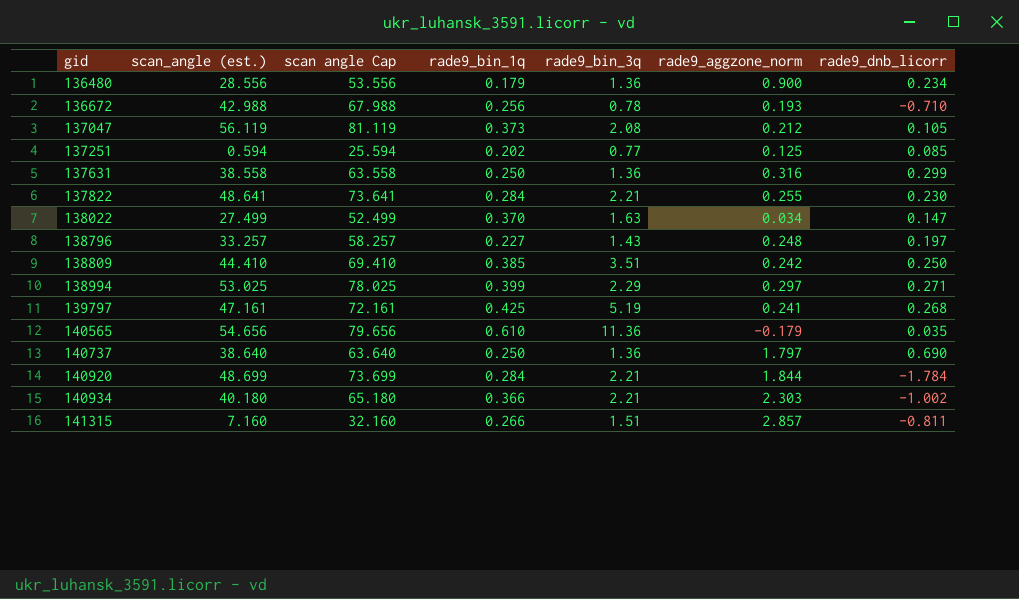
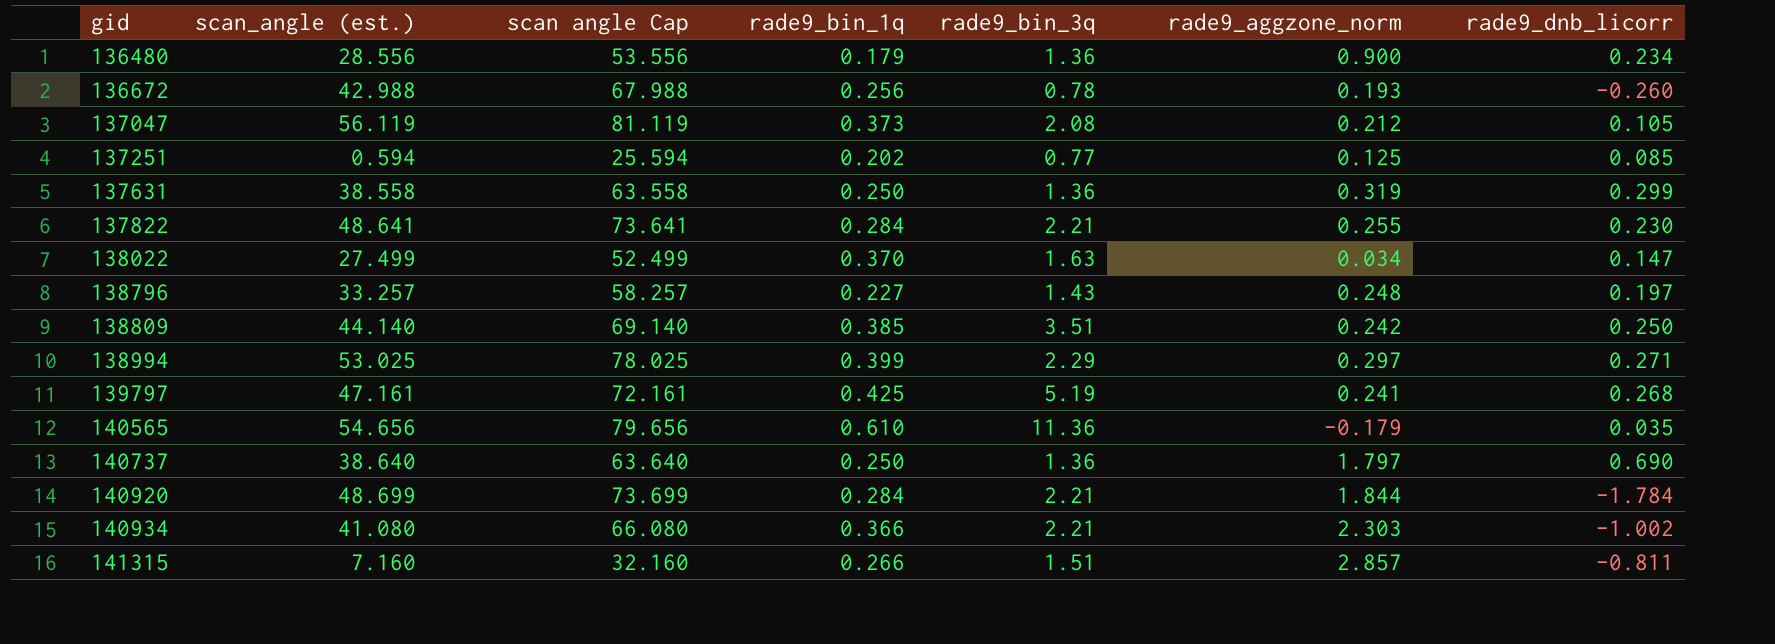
136672 | rade9_dnb_licorr: -0.710 -> -0.260
137631 | rade9_aggzone_norm: 0.316 -> 0.319
138809 | scan_angle (est.): 44.410 -> 44.140
138809 | scan angle Cap: 69.410 -> 69.140
140934 | scan_angle (est.): 40.180 -> 41.080
140934 | scan angle Cap: 65.180 -> 66.080

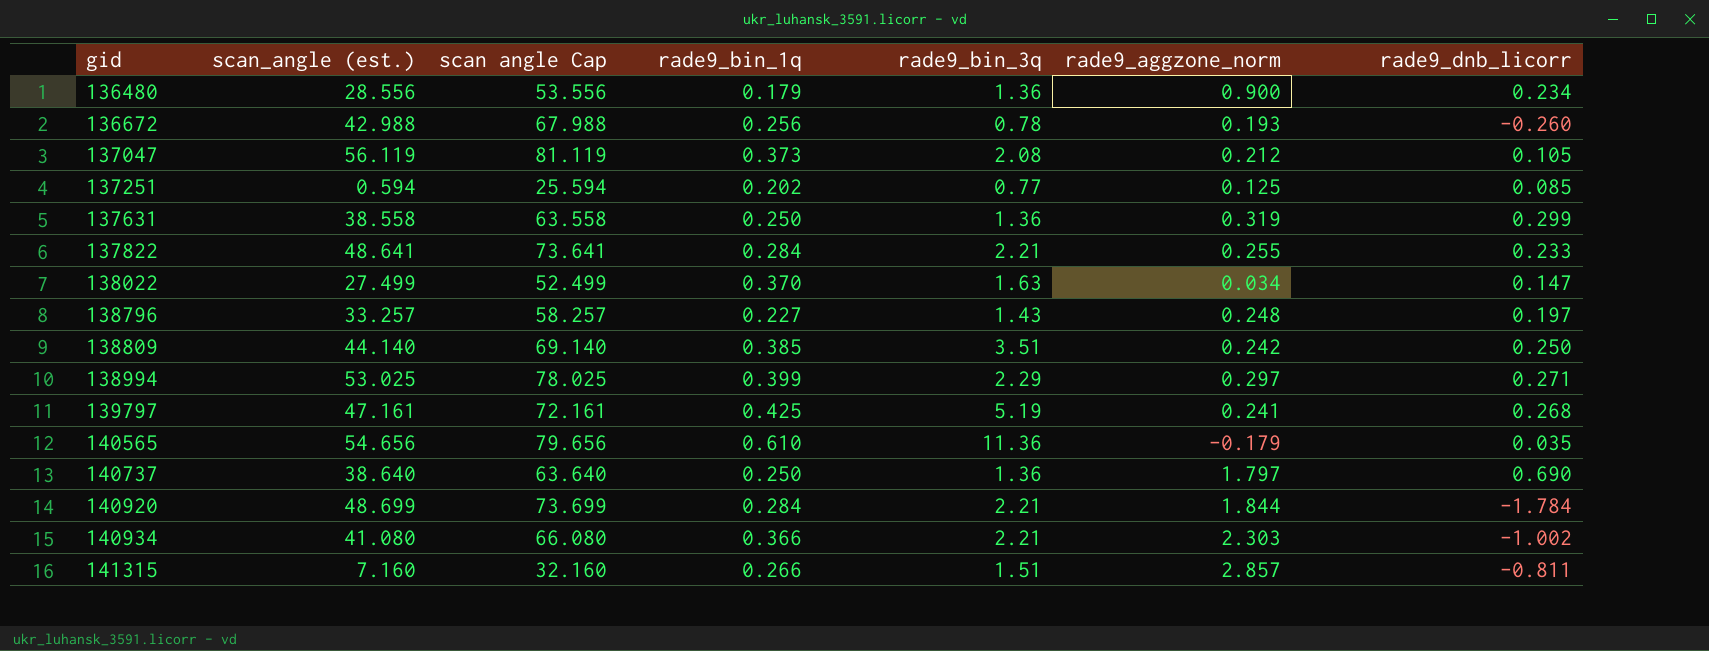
137822 | rade9_dnb_licorr: 0.230 -> 0.233

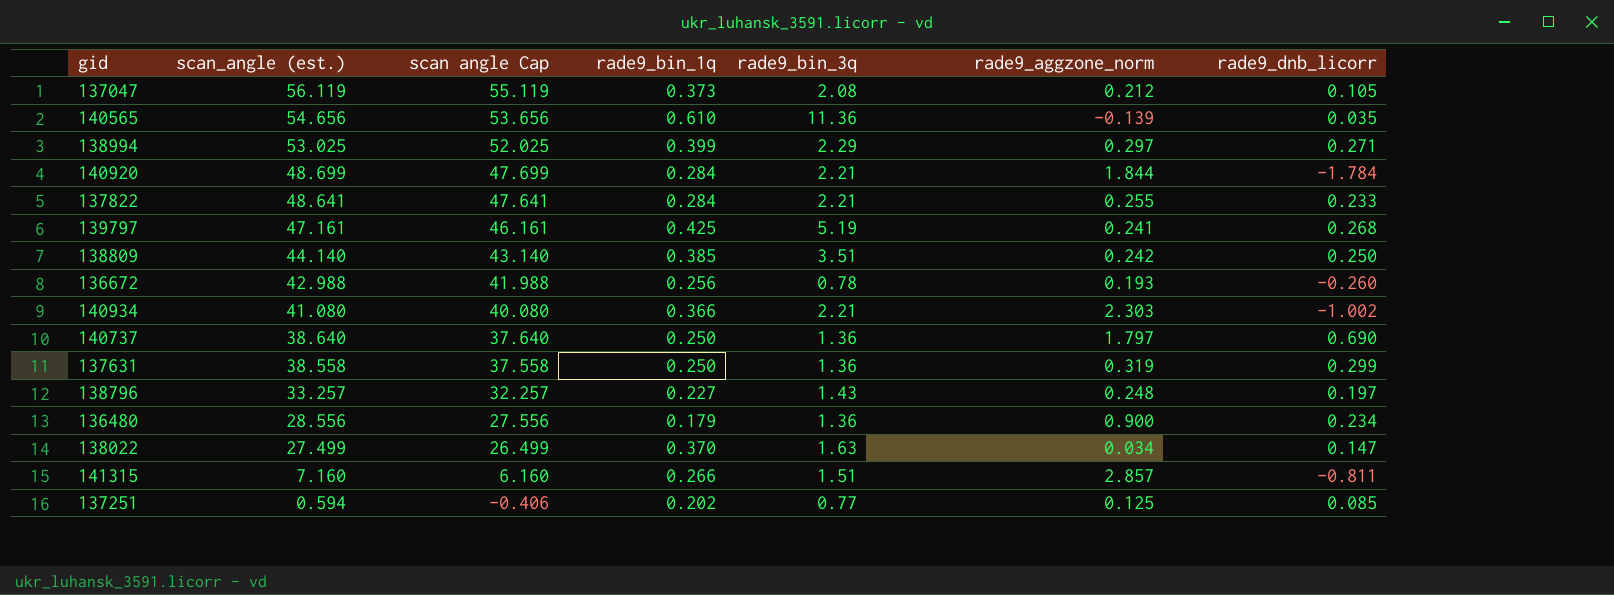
row order: gid ascending -> scan_angle (est.) descending
column scan angle Cap | formula: [scan_angle (est.)] + 25 -> [scan_angle (est.)] - 1
140565 | rade9_aggzone_norm: -0.179 -> -0.139

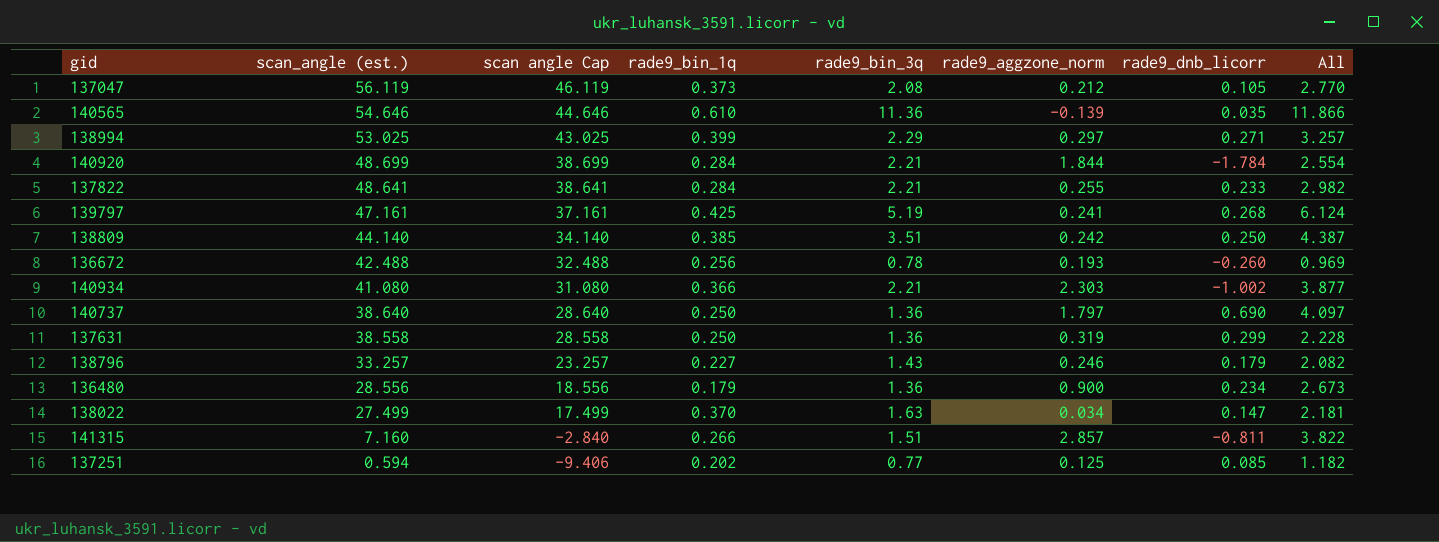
column scan angle Cap | formula: [scan_angle (est.)] - 1 -> [scan_angle (est.)] - 10
column All | formula: none -> [rade9_bin_1q] + [rade9_bin_3q] + [rade9_aggzone_norm] + [rade9_dnb_licorr]
140565 | scan_angle (est.): 54.656 -> 54.646
136672 | scan_angle (est.): 42.988 -> 42.488
138796 | rade9_aggzone_norm: 0.248 -> 0.246
138796 | rade9_dnb_licorr: 0.197 -> 0.179

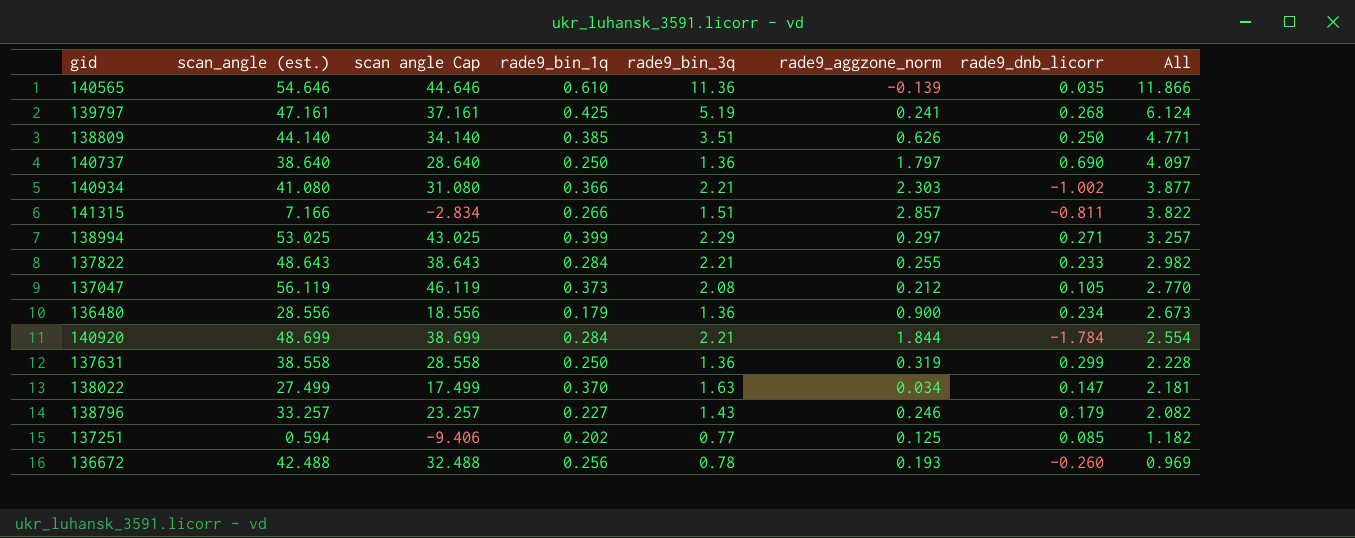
row order: scan_angle (est.) descending -> All descending
138809 | rade9_aggzone_norm: 0.242 -> 0.626
138809 | All: 4.387 -> 4.771
141315 | scan_angle (est.): 7.160 -> 7.166
141315 | scan angle Cap: -2.840 -> -2.834
137822 | scan_angle (est.): 48.641 -> 48.643
137822 | scan angle Cap: 38.641 -> 38.643

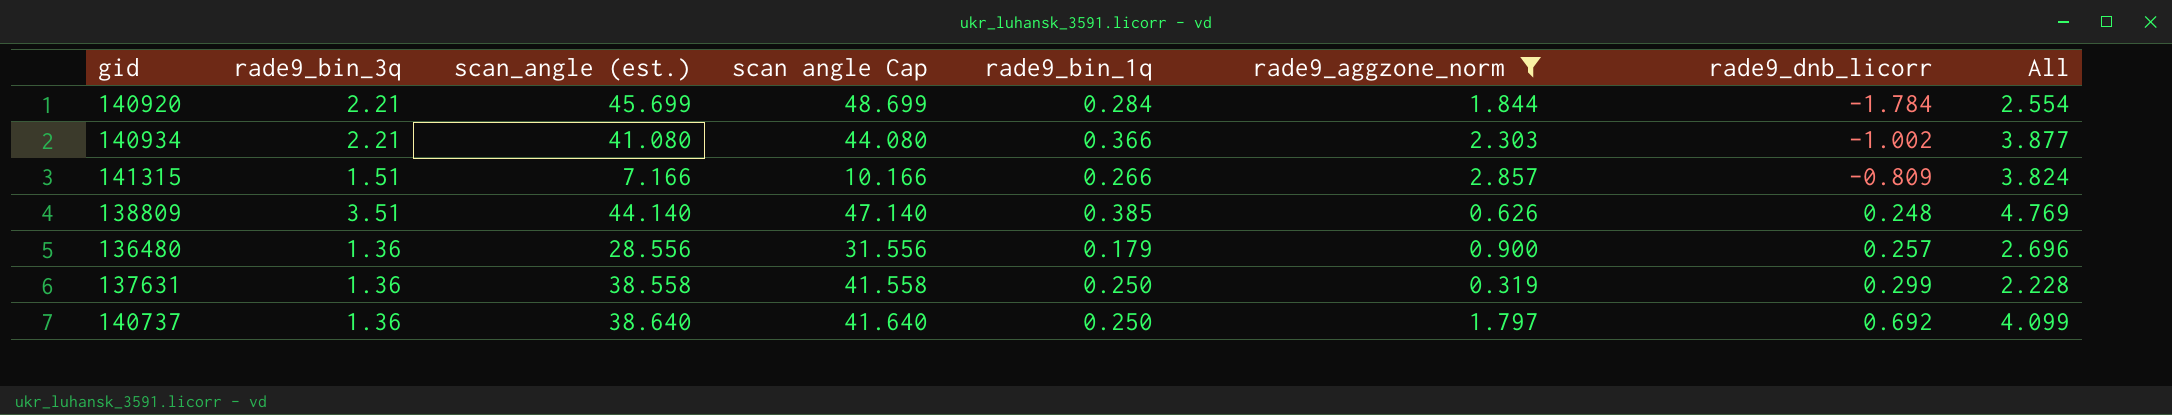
filter: none -> rade9_aggzone_norm >= 0.319
row order: All descending -> rade9_dnb_licorr ascending
column rade9_bin_3q | position: 5 -> 2
column scan angle Cap | formula: [scan_angle (est.)] - 10 -> [scan_angle (est.)] + 3
140920 | scan_angle (est.): 48.699 -> 45.699
141315 | rade9_dnb_licorr: -0.811 -> -0.809
141315 | All: 3.822 -> 3.824
138809 | rade9_dnb_licorr: 0.250 -> 0.248
138809 | All: 4.771 -> 4.769
136480 | rade9_dnb_licorr: 0.234 -> 0.257
136480 | All: 2.673 -> 2.696
140737 | rade9_dnb_licorr: 0.690 -> 0.692
140737 | All: 4.097 -> 4.099

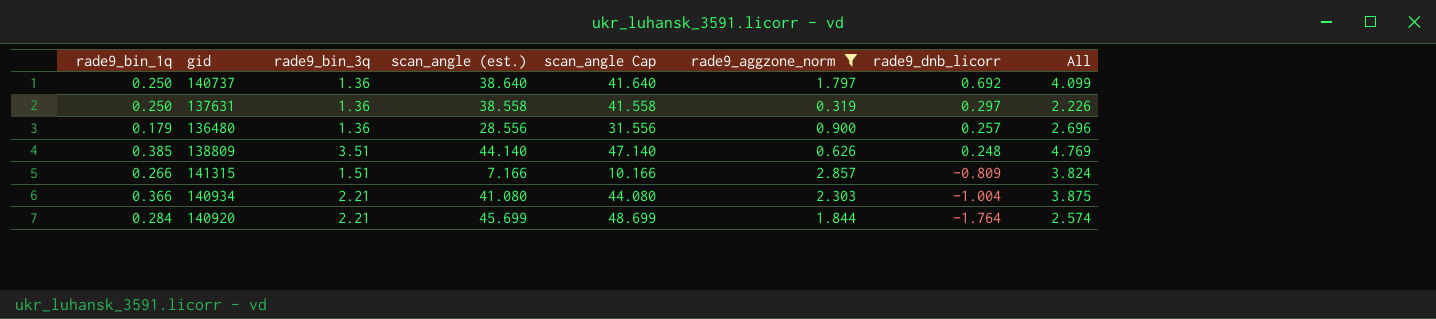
row order: rade9_dnb_licorr ascending -> rade9_dnb_licorr descending
column rade9_bin_1q | position: 5 -> 1
column name: scan angle Cap -> scan_angle Cap
137631 | rade9_dnb_licorr: 0.299 -> 0.297
137631 | All: 2.228 -> 2.226
140934 | rade9_dnb_licorr: -1.002 -> -1.004
140934 | All: 3.877 -> 3.875
140920 | rade9_dnb_licorr: -1.784 -> -1.764
140920 | All: 2.554 -> 2.574

